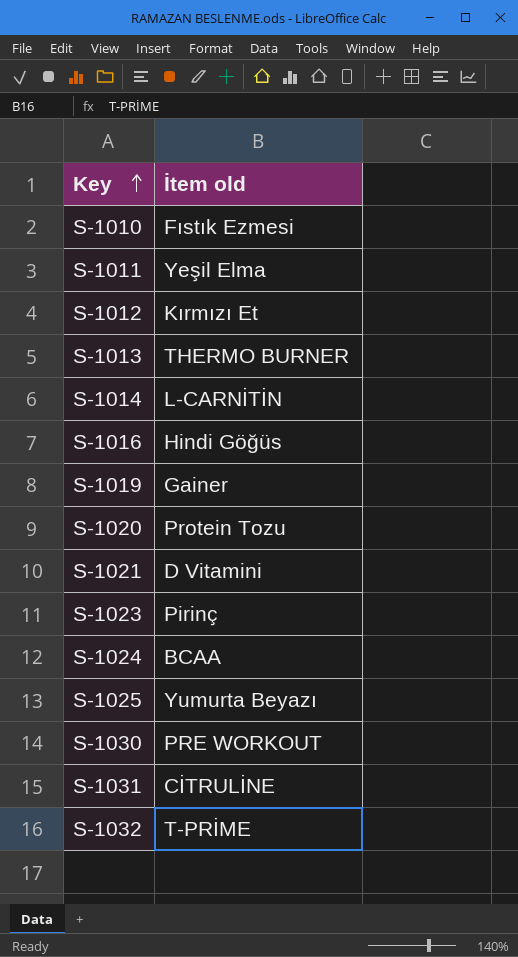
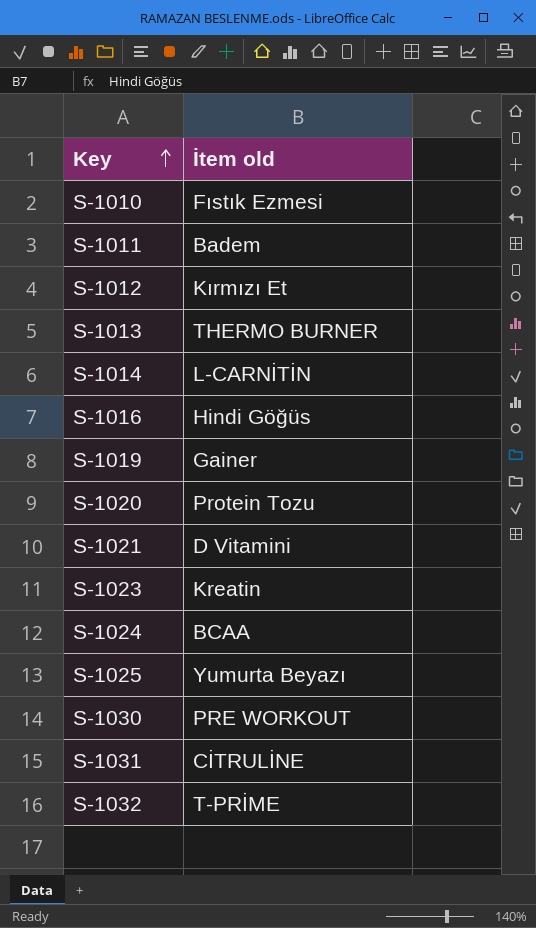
S-1011 | İtem old: Yeşil Elma -> Badem
S-1023 | İtem old: Pirinç -> Kreatin

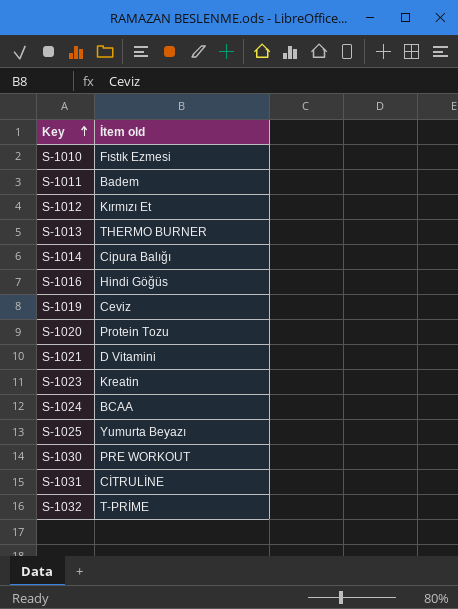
S-1014 | İtem old: L-CARNİTİN -> Cipura Balığı
S-1019 | İtem old: Gainer -> Ceviz

